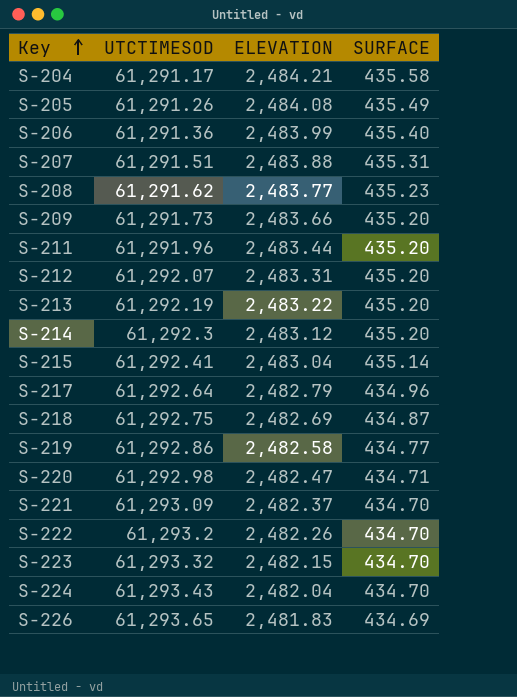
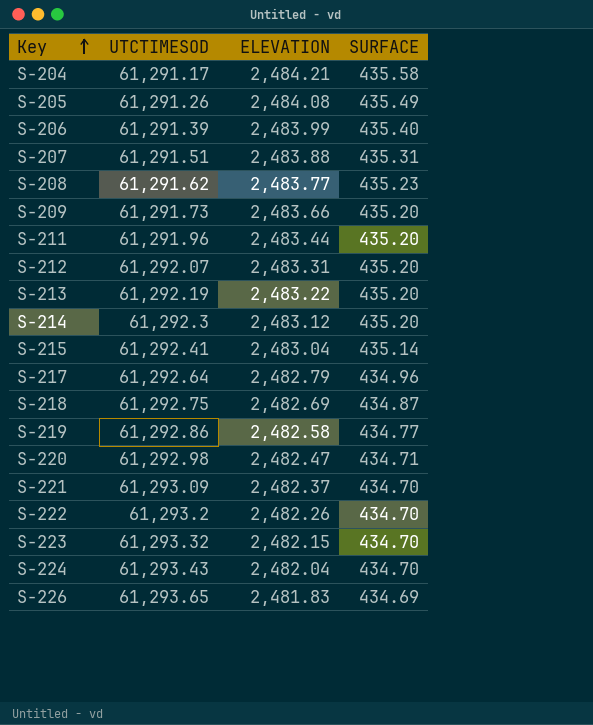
S-206 | UTCTIMESOD: 61,291.36 -> 61,291.39

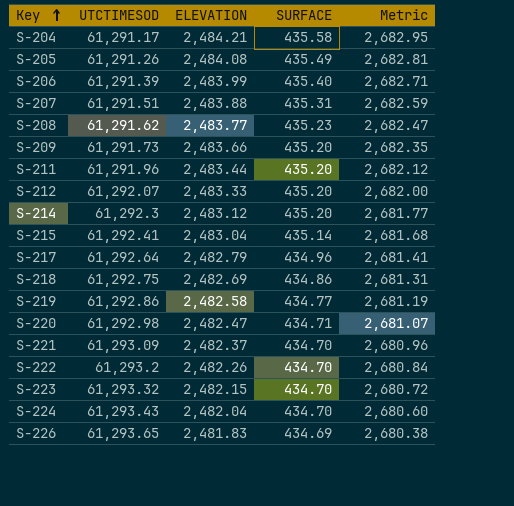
column Metric | formula: none -> [ELEVATION] * 1.08
row S-213: 61,292.19 | 2,483.22 | 435.20 -> none
S-212 | ELEVATION: 2,483.31 -> 2,483.33
S-218 | SURFACE: 434.87 -> 434.86

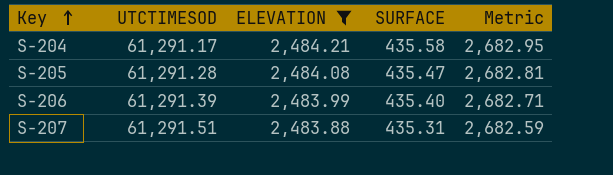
filter: none -> ELEVATION >= 2,483.88
S-205 | UTCTIMESOD: 61,291.26 -> 61,291.28
S-205 | SURFACE: 435.49 -> 435.47

